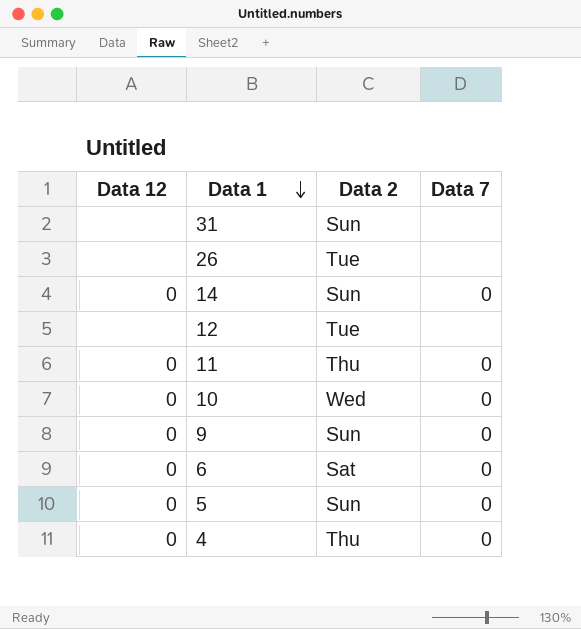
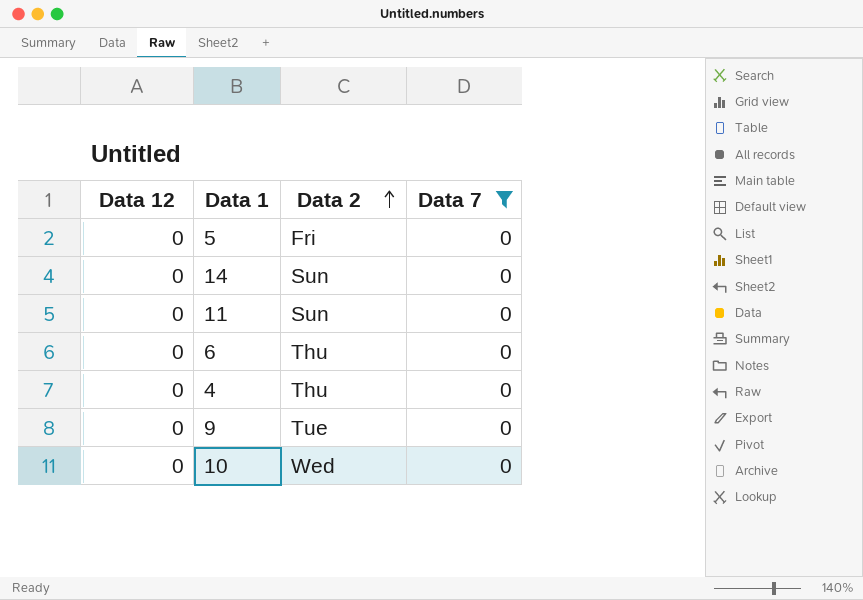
filter: none -> Data 7 = 0
row order: Data 1 descending -> Data 2 ascending
5 | Data 2: Sun -> Fri
11 | Data 2: Thu -> Sun
6 | Data 2: Sat -> Thu
9 | Data 2: Sun -> Tue

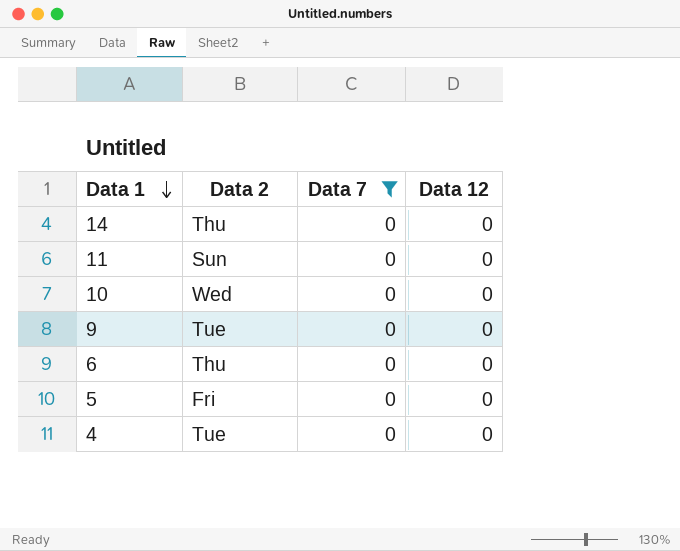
row order: Data 2 ascending -> Data 1 descending
column Data 12 | position: 1 -> 4
14 | Data 2: Sun -> Thu
4 | Data 2: Thu -> Tue

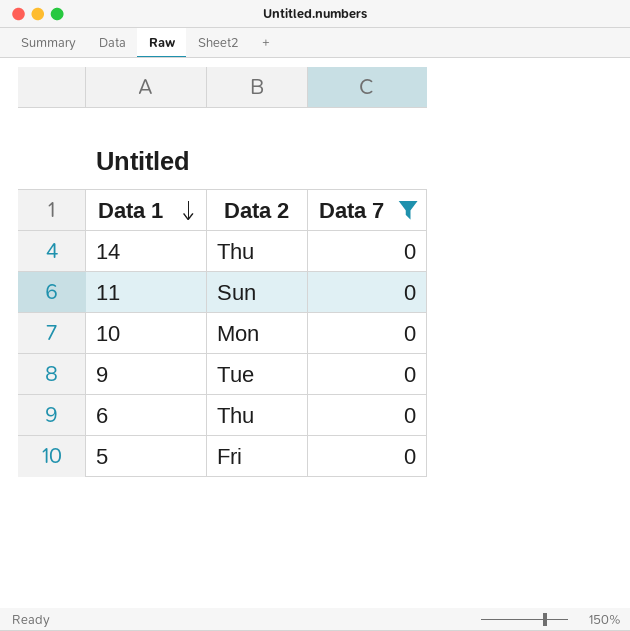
column Data 12 | position: 4 -> none
row 4: Tue | 0 | 0 -> none
10 | Data 2: Wed -> Mon

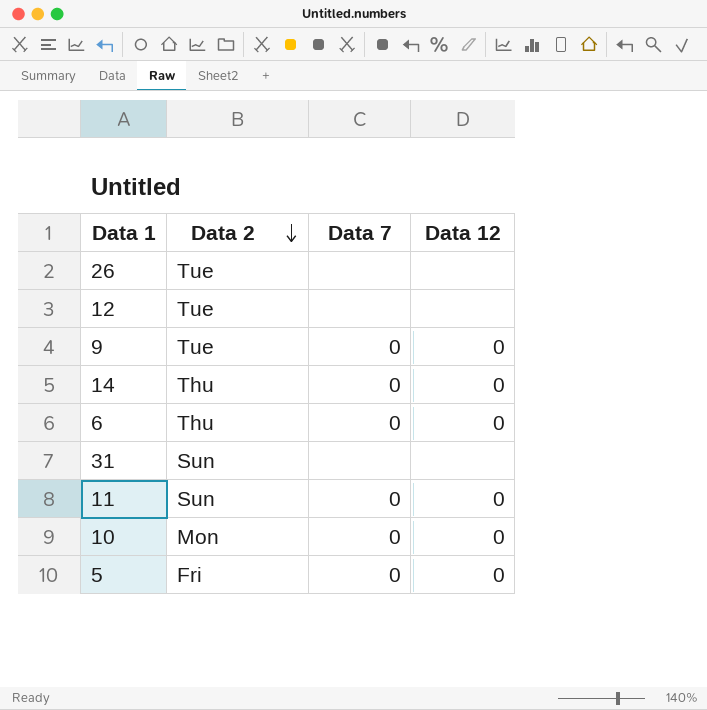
filter: Data 7 = 0 -> none
row order: Data 1 descending -> Data 2 descending
column Data 12 | position: none -> 4

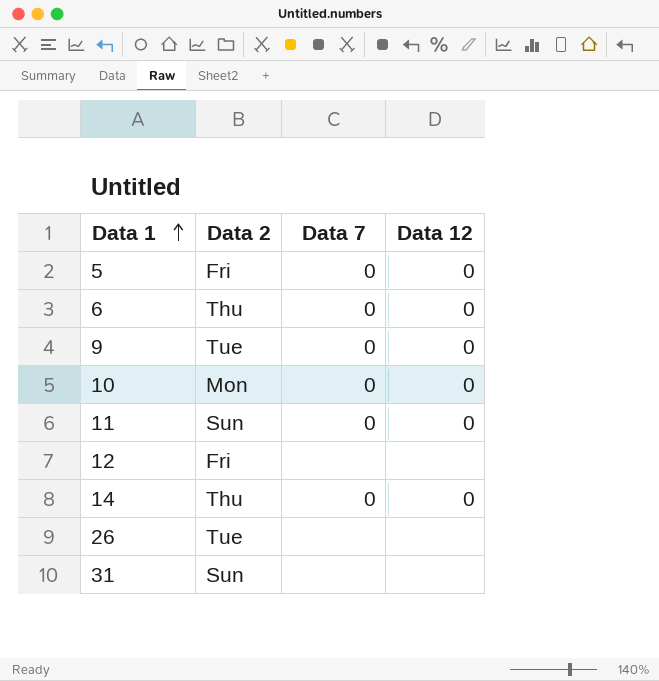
row order: Data 2 descending -> Data 1 ascending
12 | Data 2: Tue -> Fri

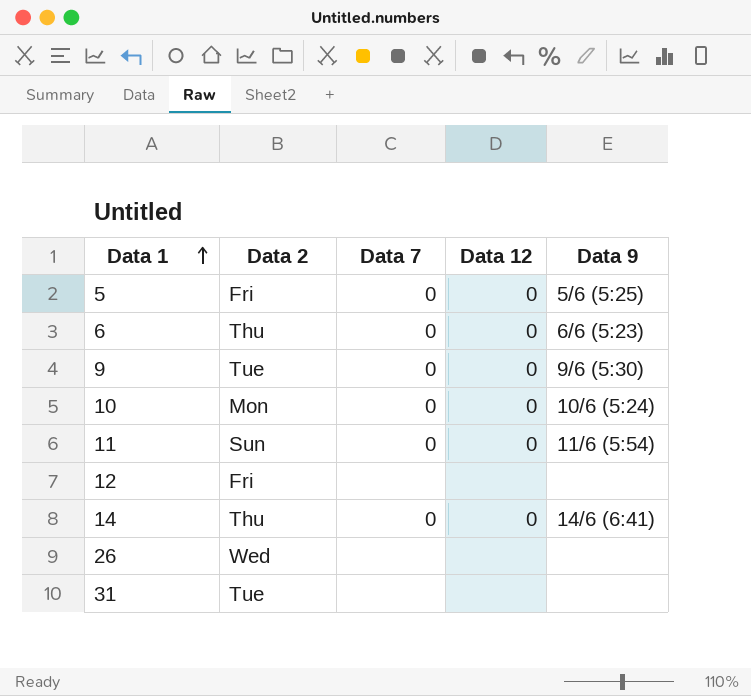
column Data 9 | position: none -> 5
26 | Data 2: Tue -> Wed
31 | Data 2: Sun -> Tue

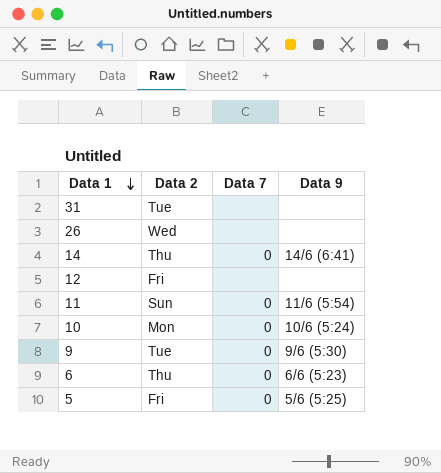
row order: Data 1 ascending -> Data 1 descending
column Data 12 | position: 4 -> none

